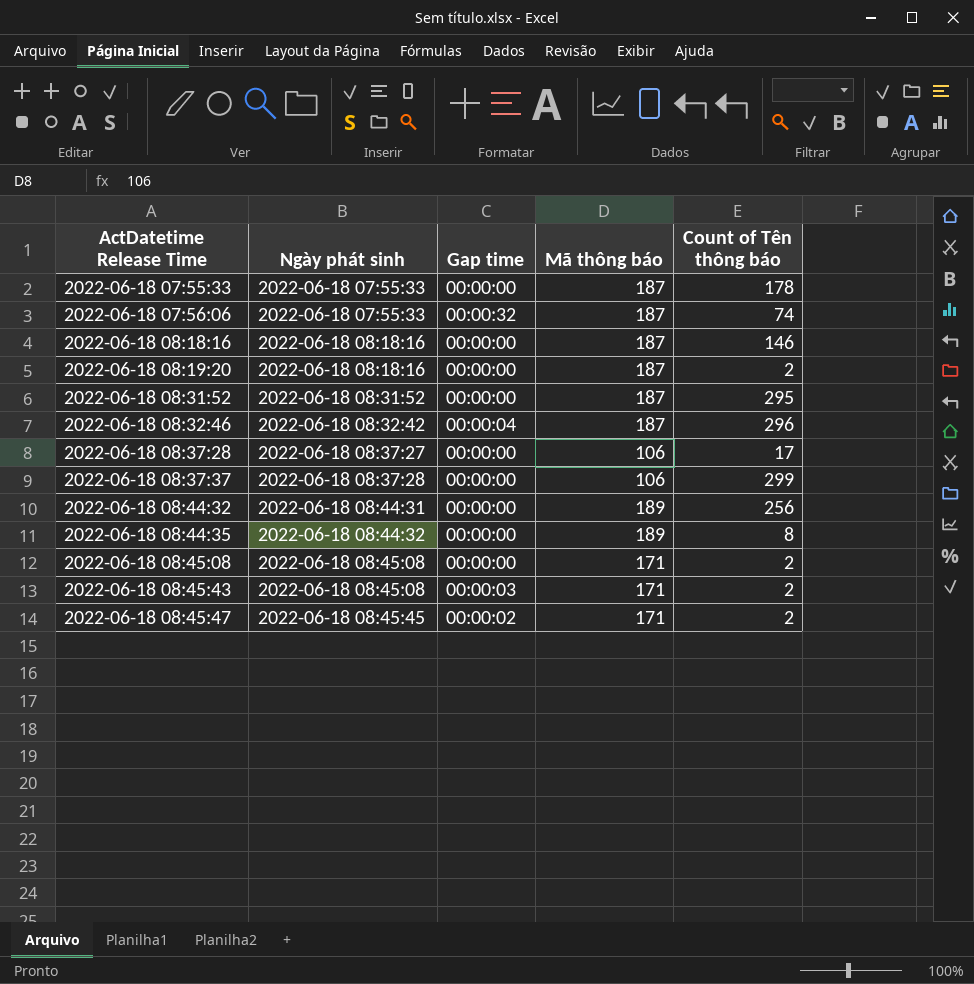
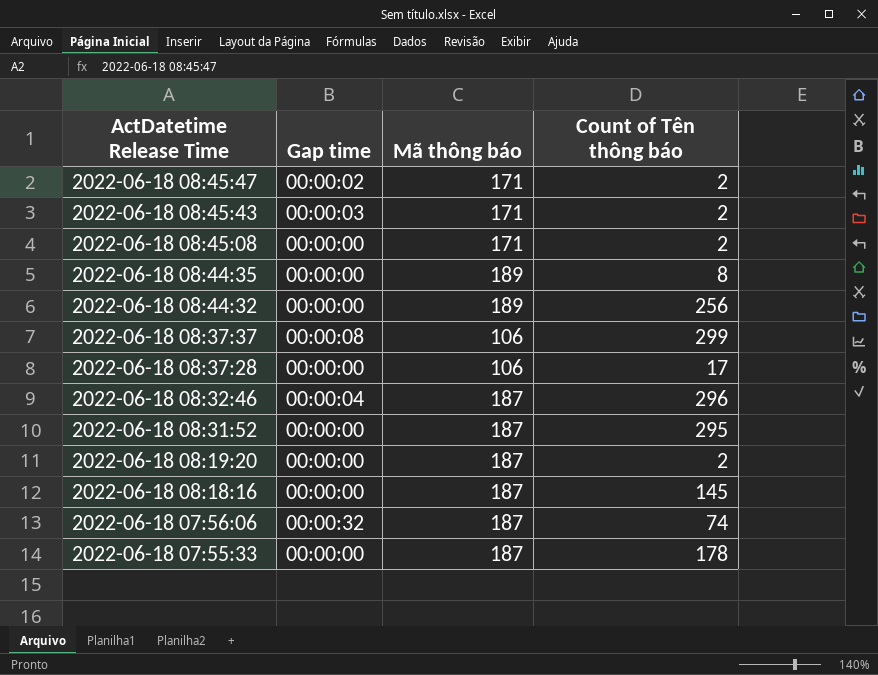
row order: ActDatetime Release Time ascending -> ActDatetime Release Time descending
column Ngày phát sinh | position: 2 -> none
2022-06-18 08:37:37 | Gap time: 00:00:00 -> 00:00:08
2022-06-18 08:18:16 | Count of Tên thông báo: 146 -> 145

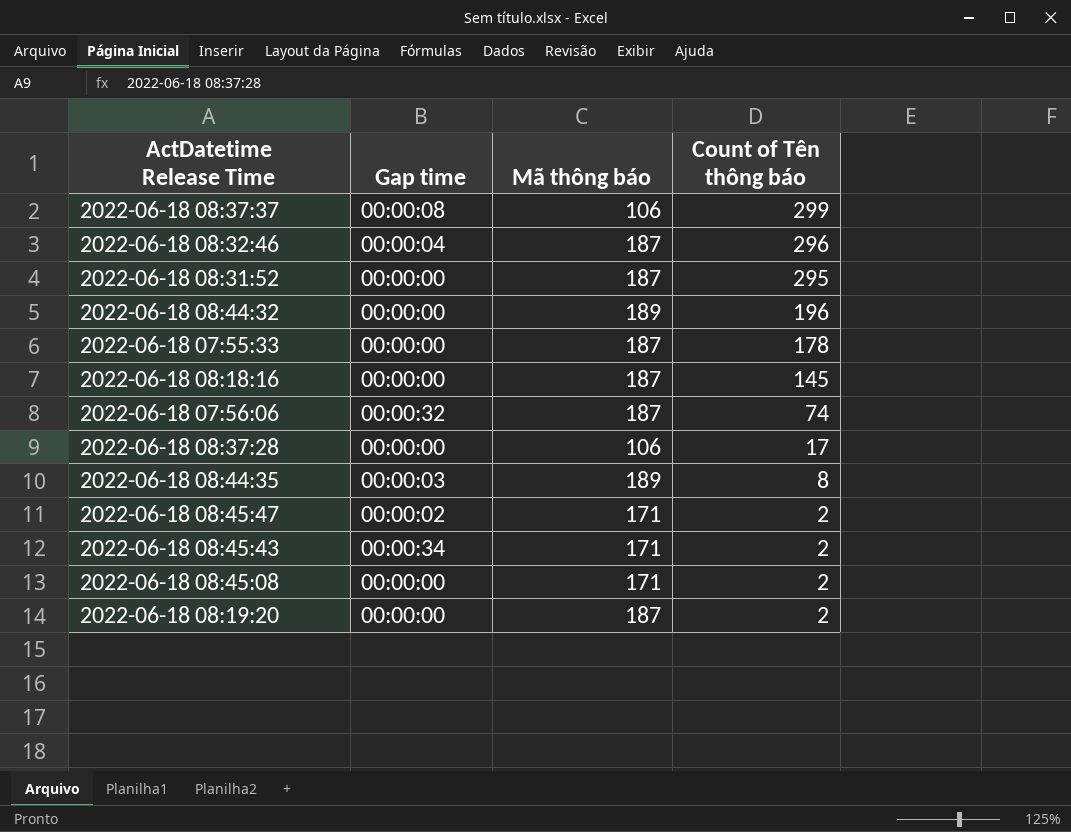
row order: ActDatetime Release Time descending -> Count of Tên thông báo descending
2022-06-18 08:44:32 | Count of Tên thông báo: 256 -> 196
2022-06-18 08:44:35 | Gap time: 00:00:00 -> 00:00:03
2022-06-18 08:45:43 | Gap time: 00:00:03 -> 00:00:34

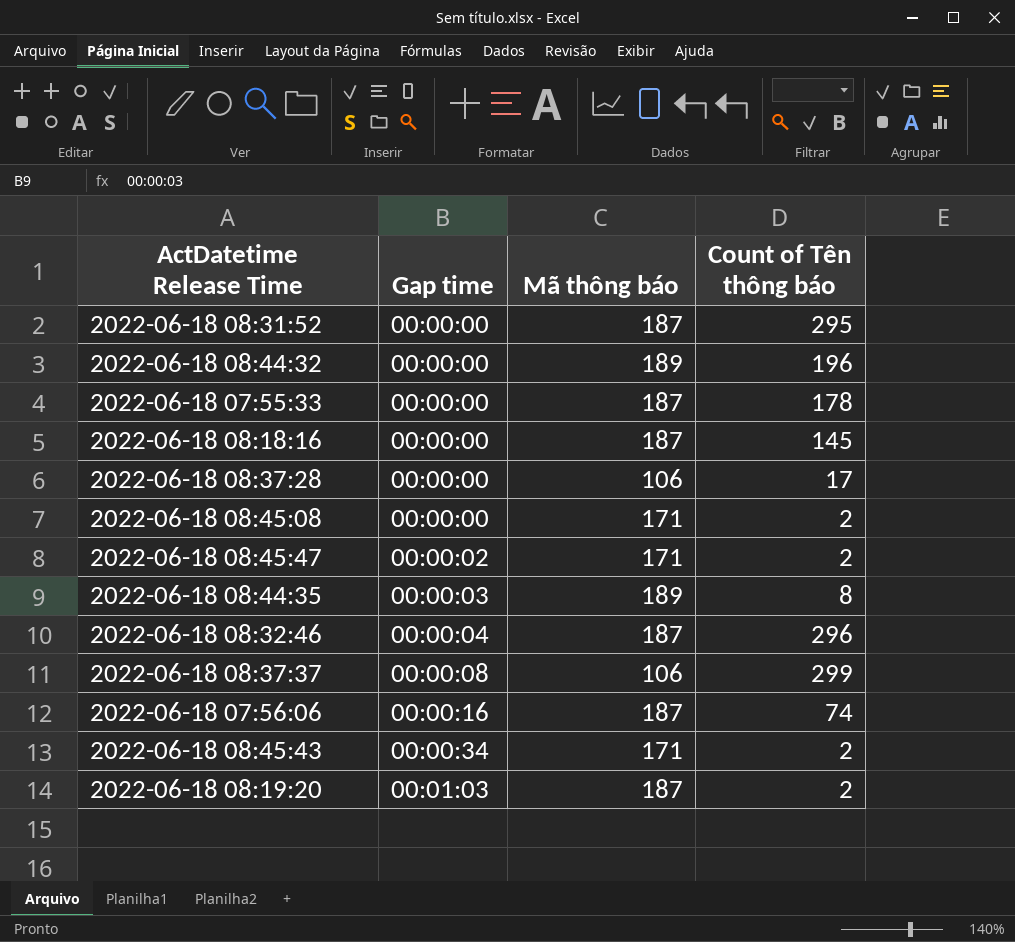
row order: Count of Tên thông báo descending -> Gap time ascending
2022-06-18 07:56:06 | Gap time: 00:00:32 -> 00:00:16
2022-06-18 08:19:20 | Gap time: 00:00:00 -> 00:01:03

